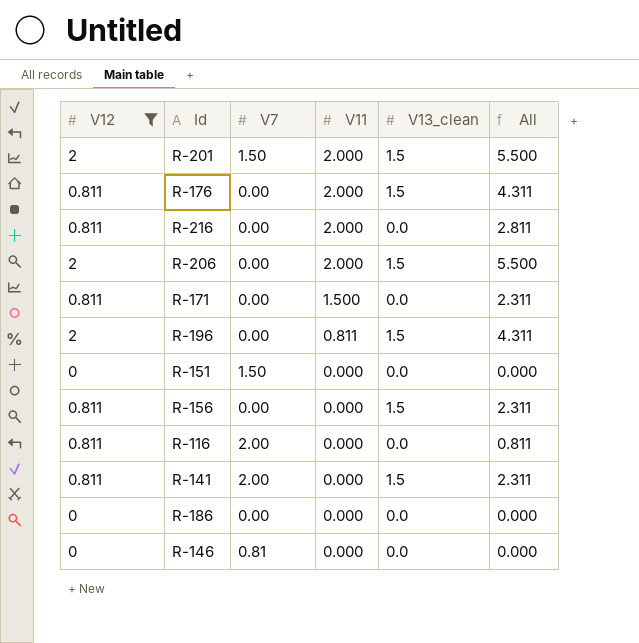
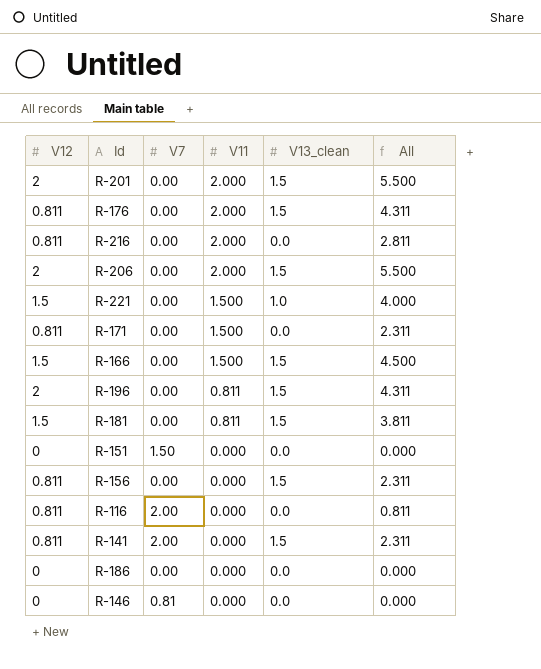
filter: V12 != 1.5 -> none
R-201 | V7: 1.50 -> 0.00

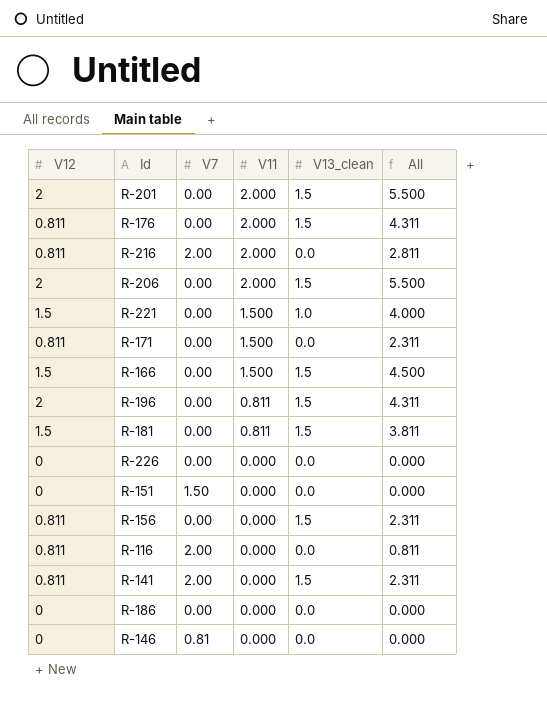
R-216 | V7: 0.00 -> 2.00
row R-226: none -> 0 | 0.00 | 0.000 | 0.0 | 0.000

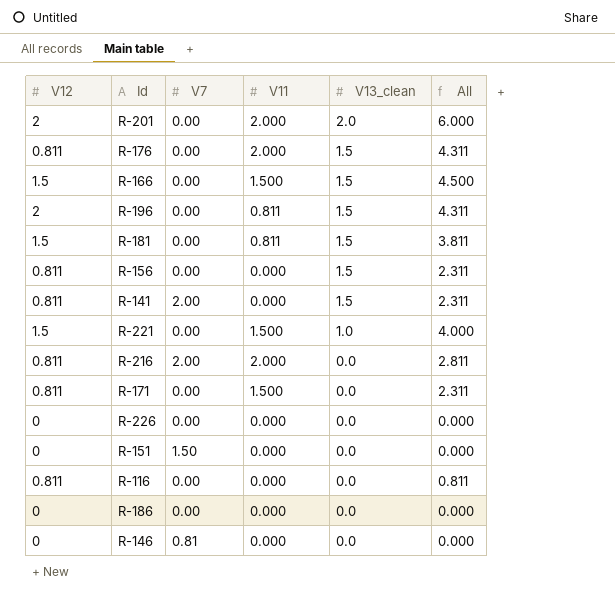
row order: V11 descending -> V13_clean descending
row R-206: 2 | 0.00 | 2.000 | 1.5 | 5.500 -> none
R-201 | V13_clean: 1.5 -> 2.0
R-201 | All: 5.500 -> 6.000
R-116 | V7: 2.00 -> 0.00

